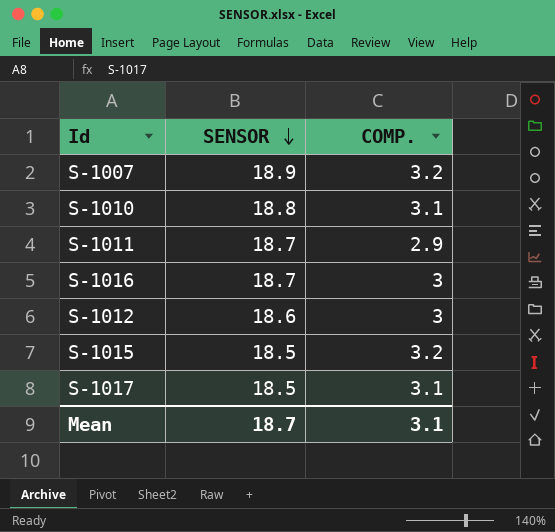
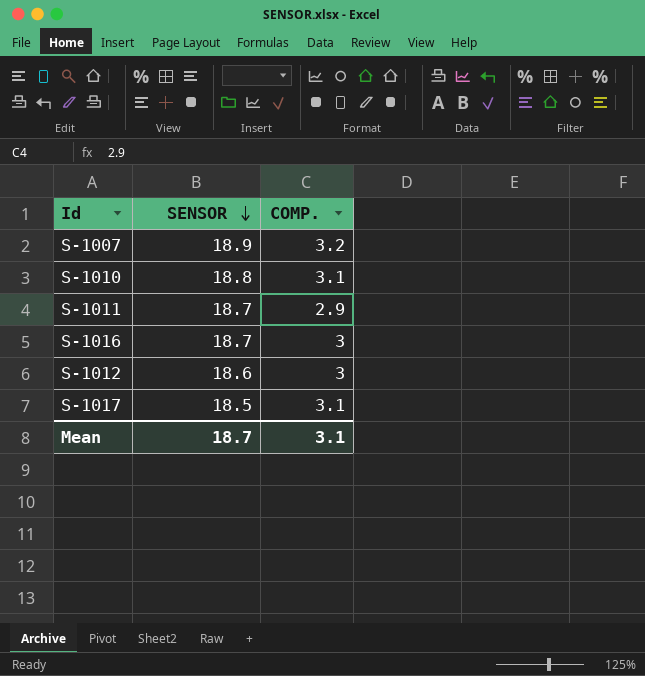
row S-1015: 18.5 | 3.2 -> none

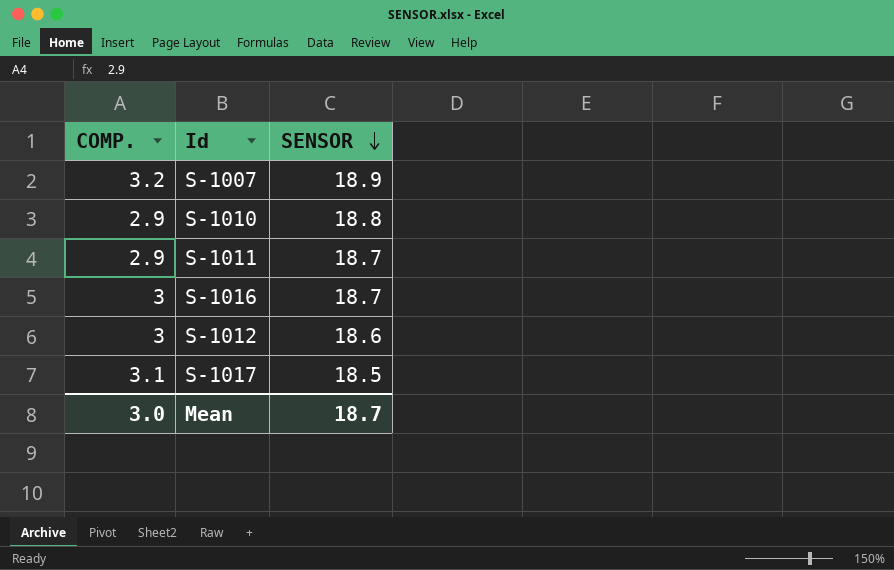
column COMP. | position: 3 -> 1
S-1010 | COMP.: 3.1 -> 2.9
Mean | COMP.: 3.1 -> 3.0

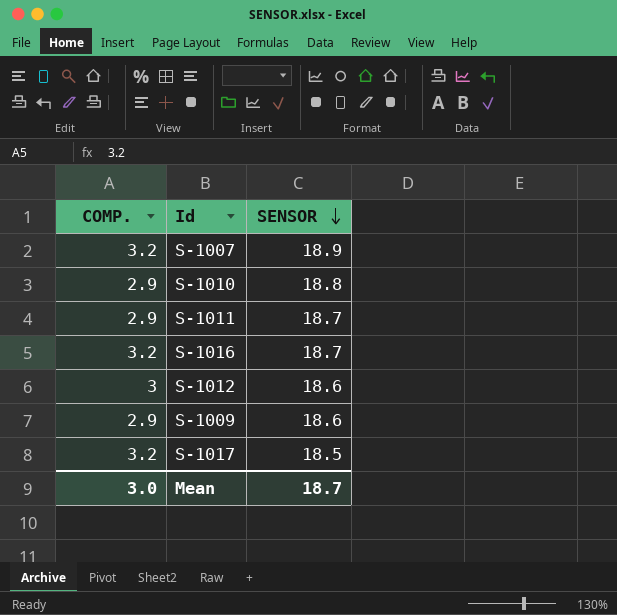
S-1016 | COMP.: 3 -> 3.2
row S-1009: none -> 2.9 | 18.6
S-1017 | COMP.: 3.1 -> 3.2

